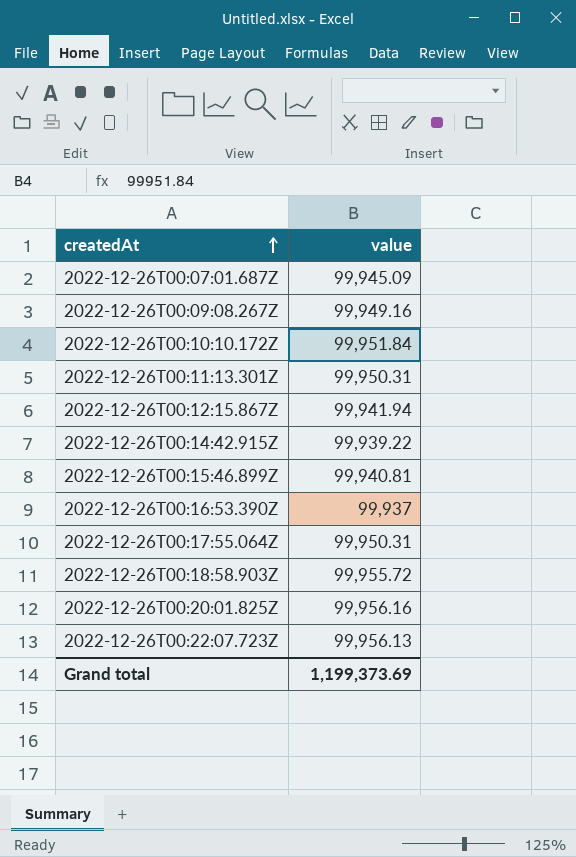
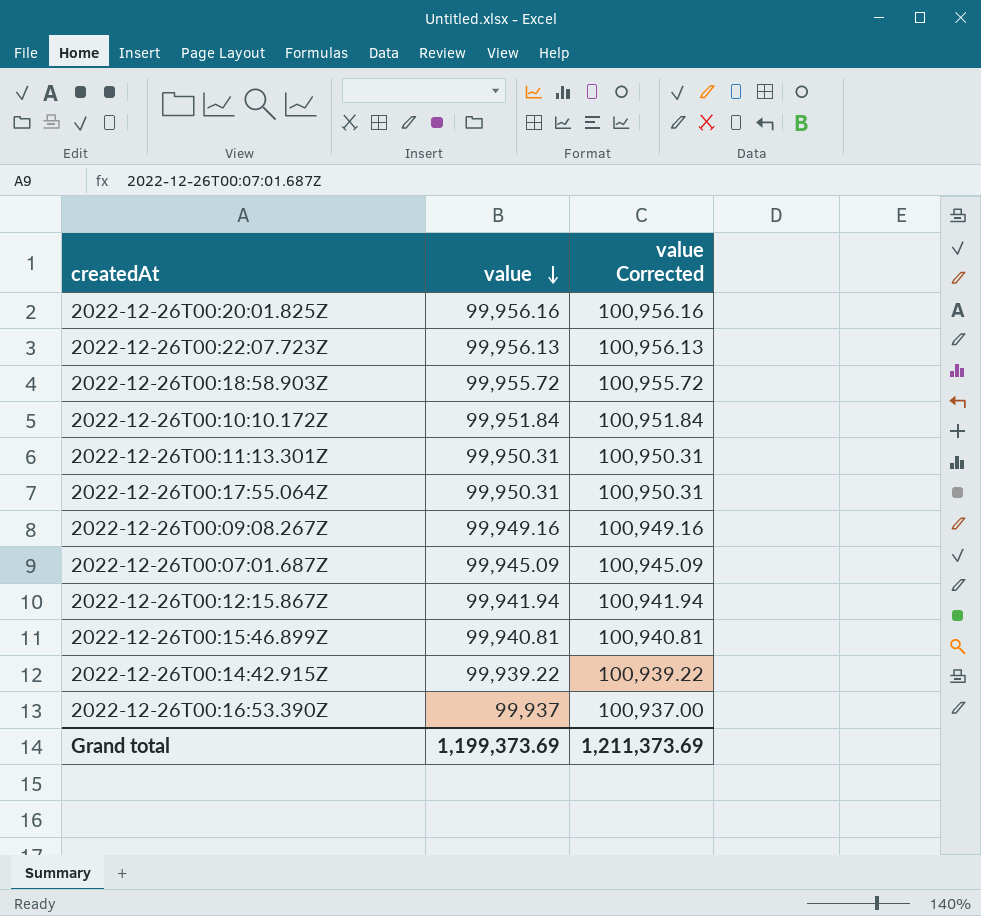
row order: createdAt ascending -> value descending
column value Corrected | formula: none -> [value] + 1000

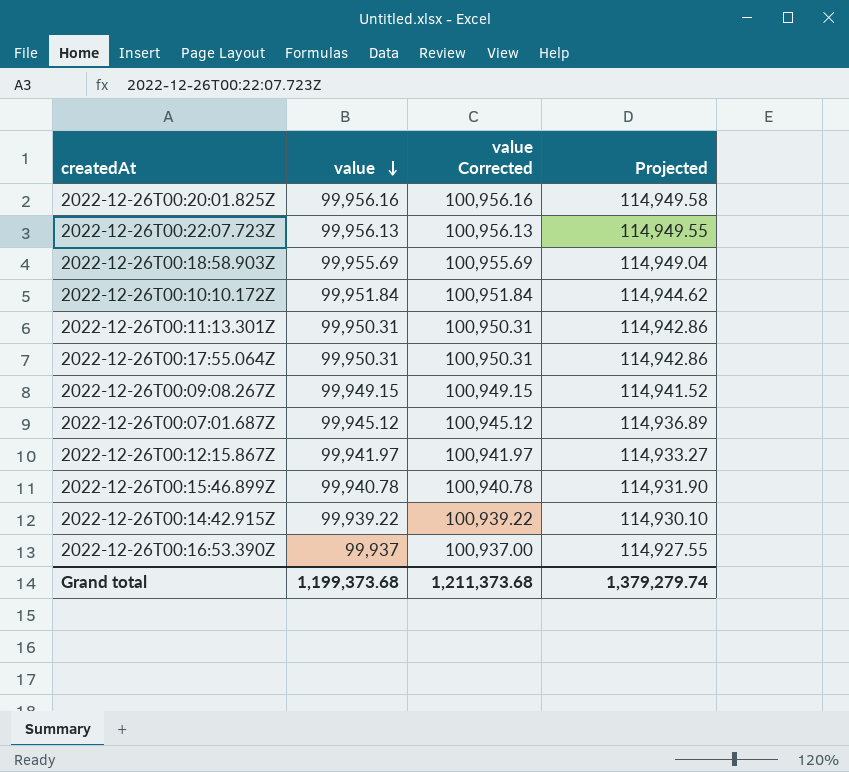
column Projected | formula: none -> [value] * 1.15
2022-12-26T00:18:58.903Z | value: 99,955.72 -> 99,955.69
2022-12-26T00:18:58.903Z | value Corrected: 100,955.72 -> 100,955.69
2022-12-26T00:09:08.267Z | value: 99,949.16 -> 99,949.15
2022-12-26T00:09:08.267Z | value Corrected: 100,949.16 -> 100,949.15
2022-12-26T00:07:01.687Z | value: 99,945.09 -> 99,945.12
2022-12-26T00:07:01.687Z | value Corrected: 100,945.09 -> 100,945.12
2022-12-26T00:12:15.867Z | value: 99,941.94 -> 99,941.97
2022-12-26T00:12:15.867Z | value Corrected: 100,941.94 -> 100,941.97
2022-12-26T00:15:46.899Z | value: 99,940.81 -> 99,940.78
2022-12-26T00:15:46.899Z | value Corrected: 100,940.81 -> 100,940.78
Grand total | value: 1,199,373.69 -> 1,199,373.68
Grand total | value Corrected: 1,211,373.69 -> 1,211,373.68

